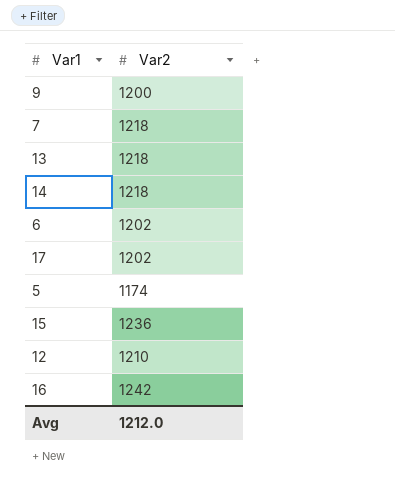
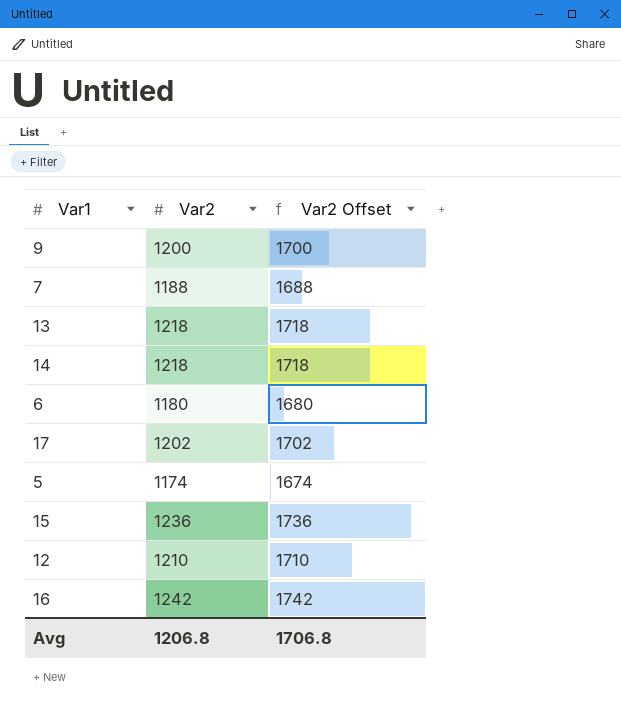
column Var2 Offset | formula: none -> [Var2] + 500
7 | Var2: 1218 -> 1188
6 | Var2: 1202 -> 1180
Avg | Var2: 1212.0 -> 1206.8

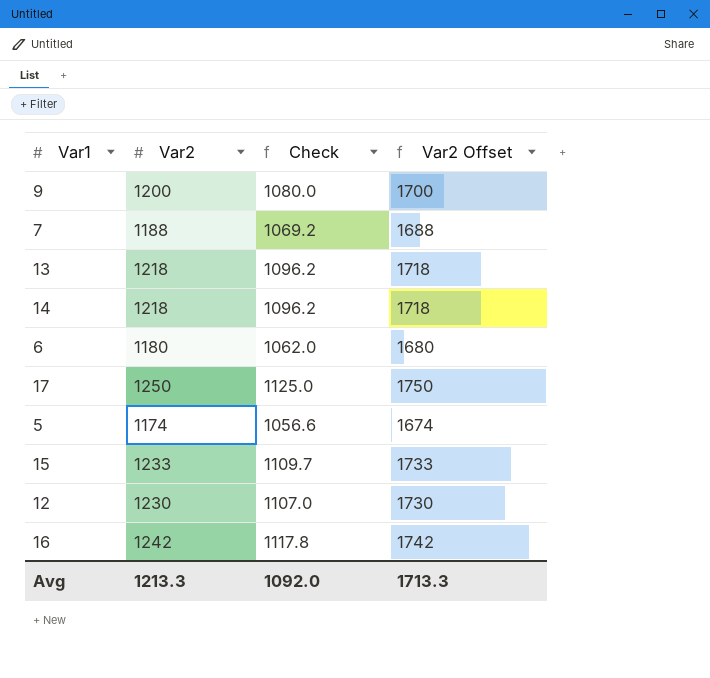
column Check | formula: none -> [Var2] * 0.9
17 | Var2: 1202 -> 1250
17 | Var2 Offset: 1702 -> 1750
15 | Var2: 1236 -> 1233
15 | Var2 Offset: 1736 -> 1733
12 | Var2: 1210 -> 1230
12 | Var2 Offset: 1710 -> 1730
Avg | Var2: 1206.8 -> 1213.3
Avg | Var2 Offset: 1706.8 -> 1713.3

